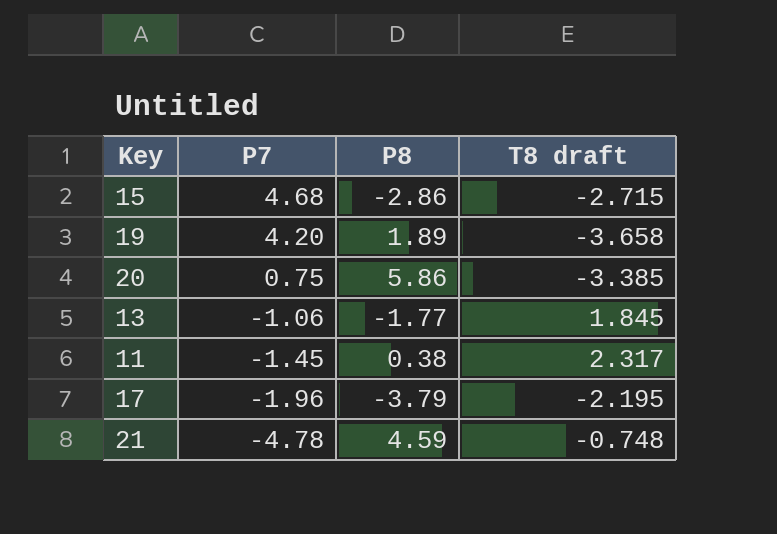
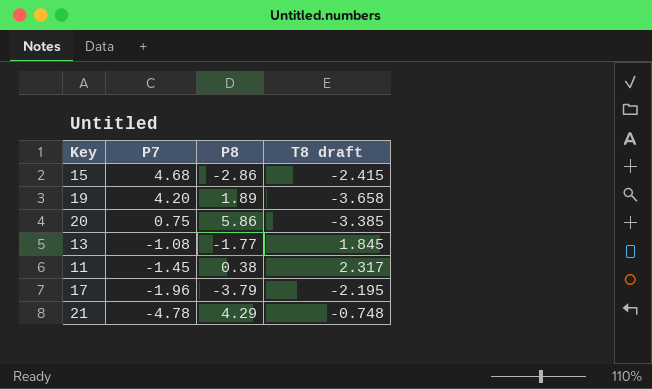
15 | T8 draft: -2.715 -> -2.415
13 | P7: -1.06 -> -1.08
21 | P8: 4.59 -> 4.29

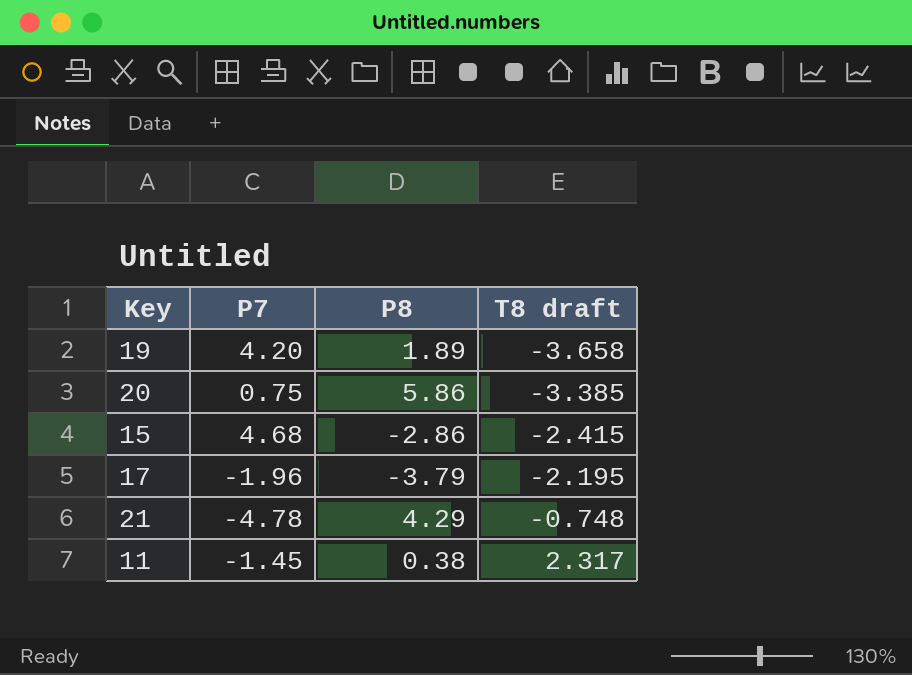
row order: P7 descending -> T8 draft ascending
row 13: -1.08 | -1.77 | 1.845 -> none

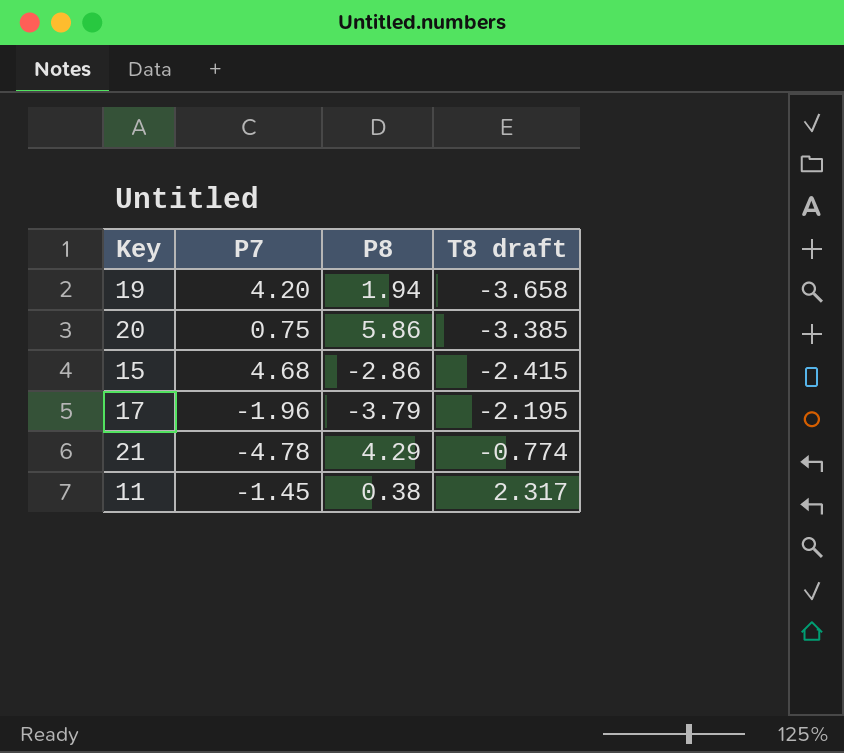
19 | P8: 1.89 -> 1.94
21 | T8 draft: -0.748 -> -0.774

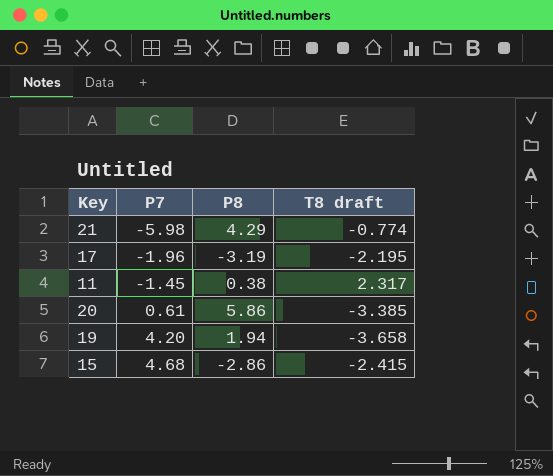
row order: T8 draft ascending -> P7 ascending
21 | P7: -4.78 -> -5.98
17 | P8: -3.79 -> -3.19
20 | P7: 0.75 -> 0.61

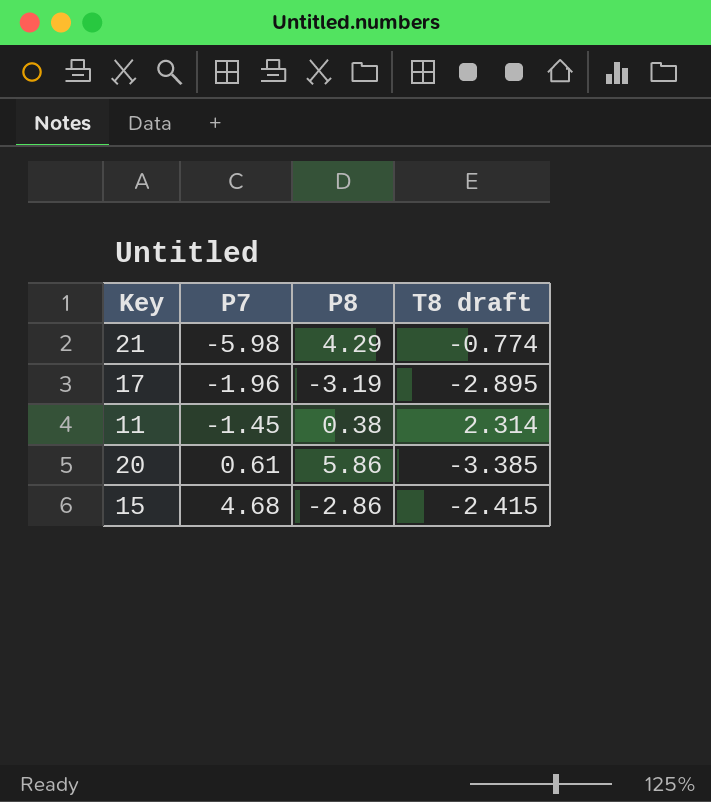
row 19: 4.20 | 1.94 | -3.658 -> none
17 | T8 draft: -2.195 -> -2.895
11 | T8 draft: 2.317 -> 2.314

